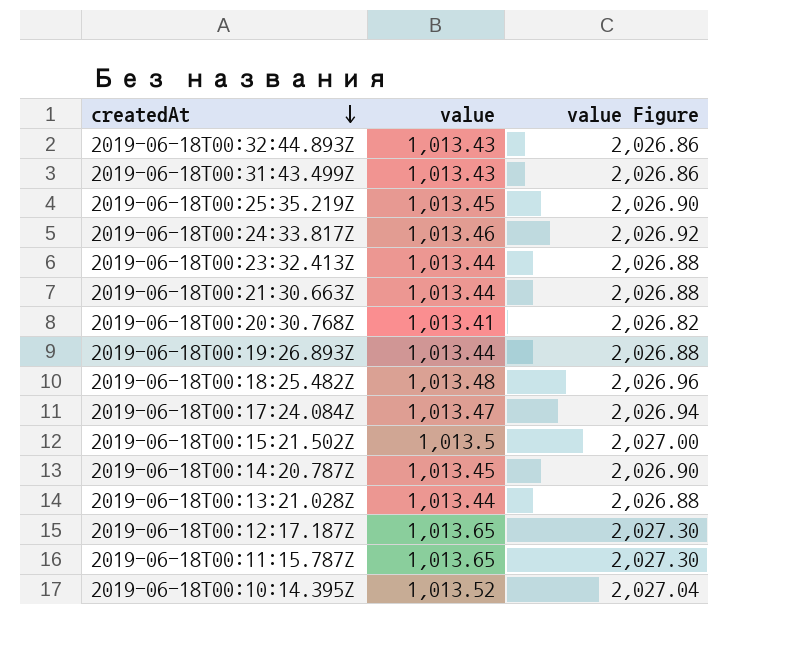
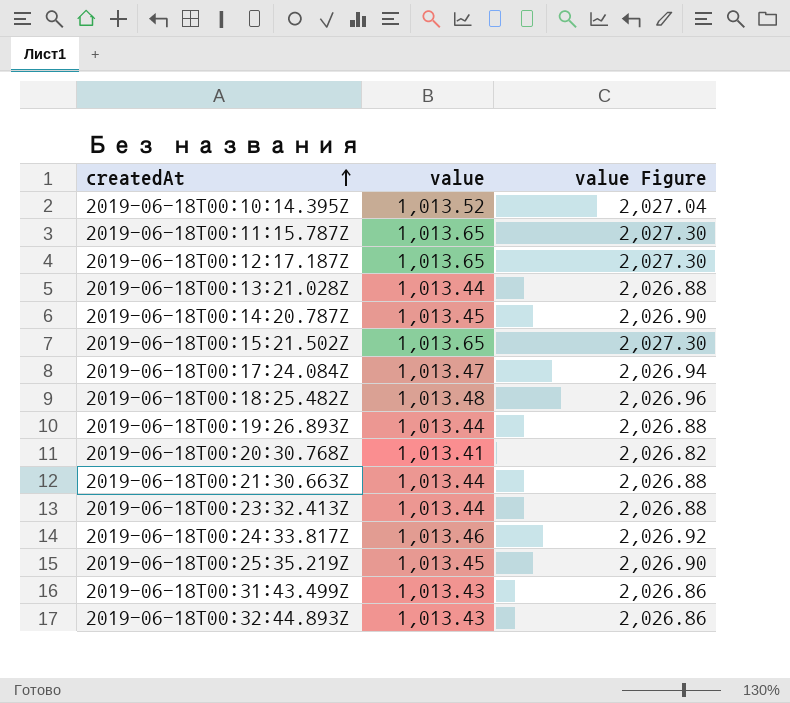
row order: createdAt descending -> createdAt ascending
2019-06-18T00:15:21.502Z | value: 1,013.5 -> 1,013.65
2019-06-18T00:15:21.502Z | value Figure: 2,027.00 -> 2,027.30

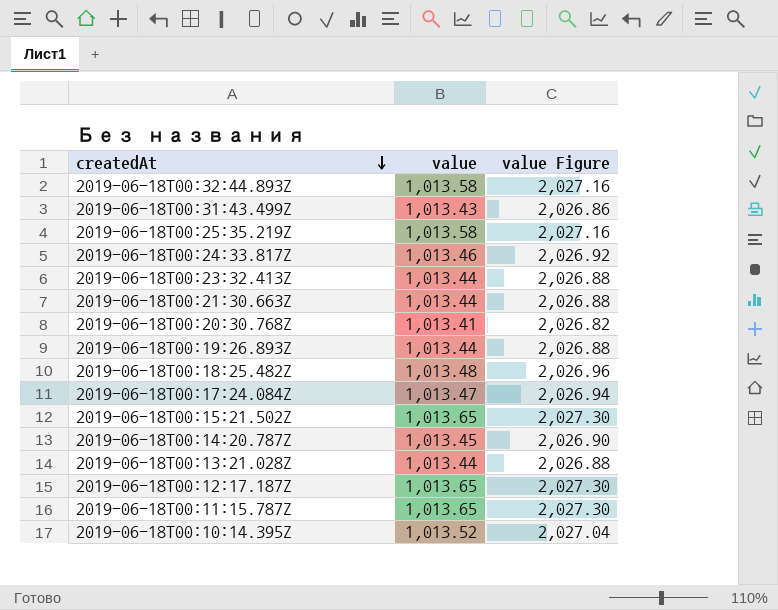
row order: createdAt ascending -> createdAt descending
2019-06-18T00:32:44.893Z | value: 1,013.43 -> 1,013.58
2019-06-18T00:32:44.893Z | value Figure: 2,026.86 -> 2,027.16
2019-06-18T00:25:35.219Z | value: 1,013.45 -> 1,013.58
2019-06-18T00:25:35.219Z | value Figure: 2,026.90 -> 2,027.16

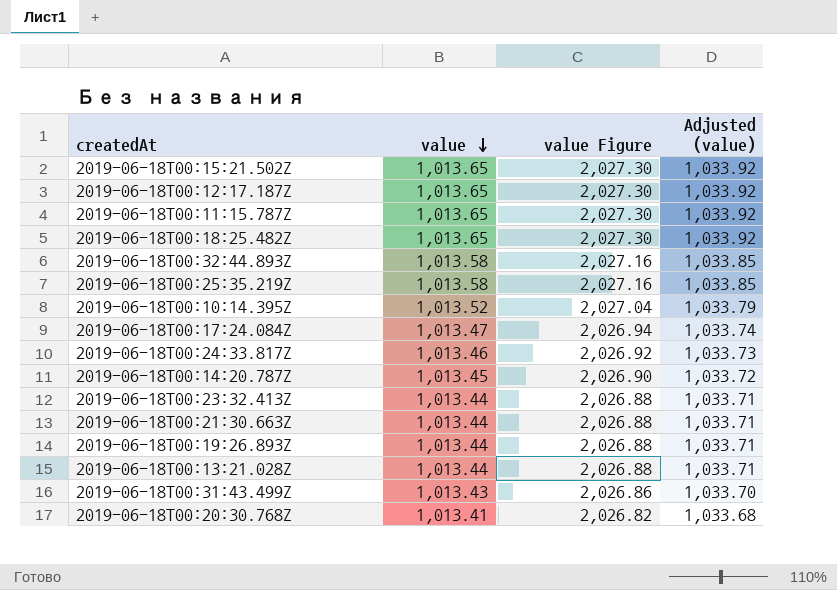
row order: createdAt descending -> value descending
column Adjusted (value) | formula: none -> [value] * 1.02
2019-06-18T00:18:25.482Z | value: 1,013.48 -> 1,013.65
2019-06-18T00:18:25.482Z | value Figure: 2,026.96 -> 2,027.30

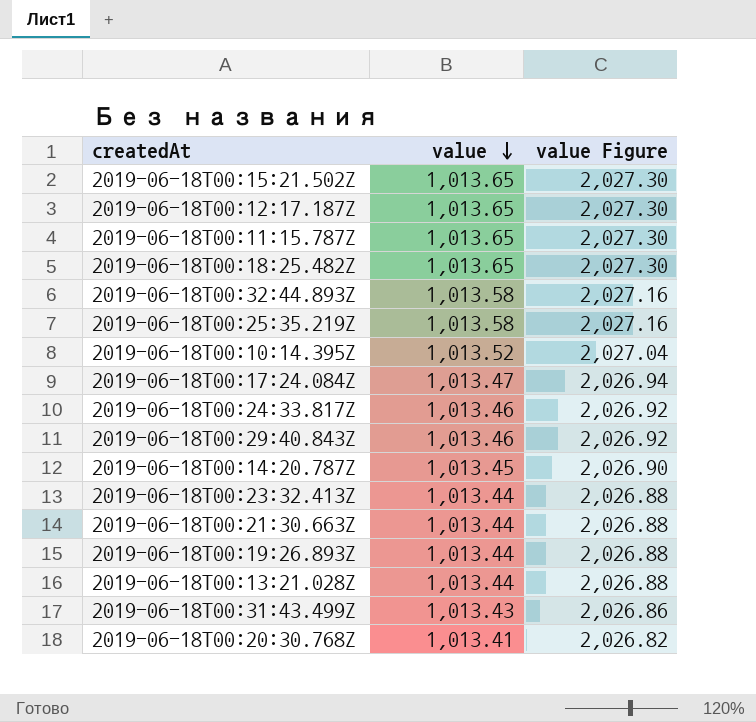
column Adjusted (value) | formula: [value] * 1.02 -> none
row 2019-06-18T00:29:40.843Z: none -> 1,013.46 | 2,026.92

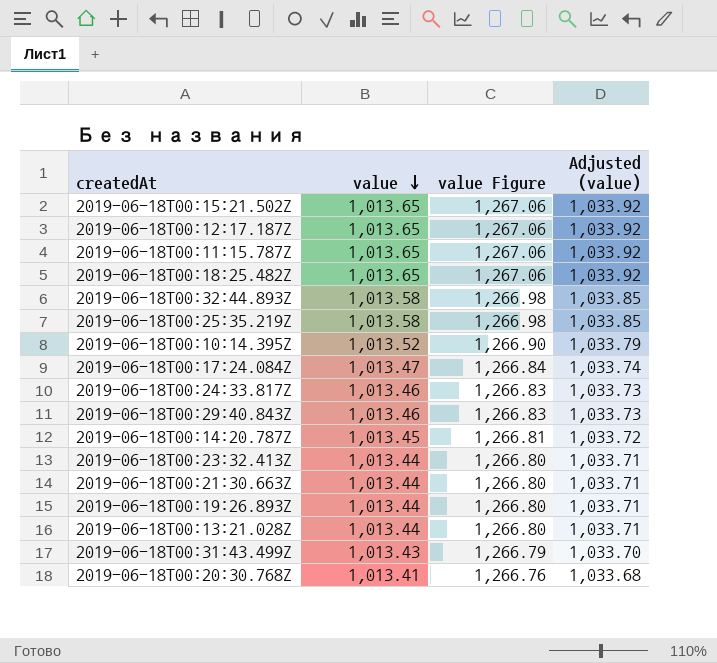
column value Figure | formula: [value] * 2 -> [value] * 1.25
column Adjusted (value) | formula: none -> [value] * 1.02

